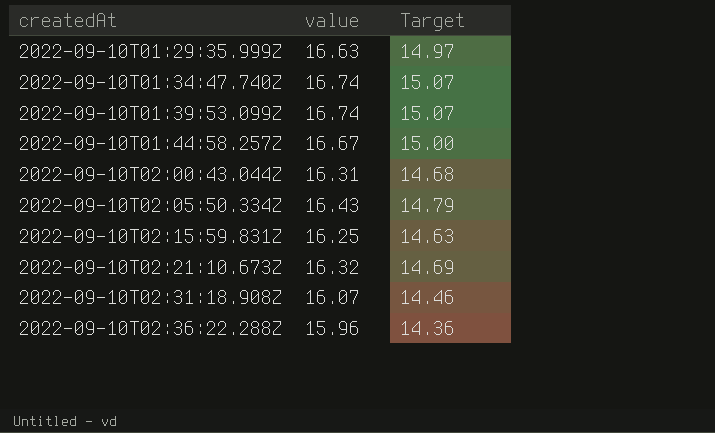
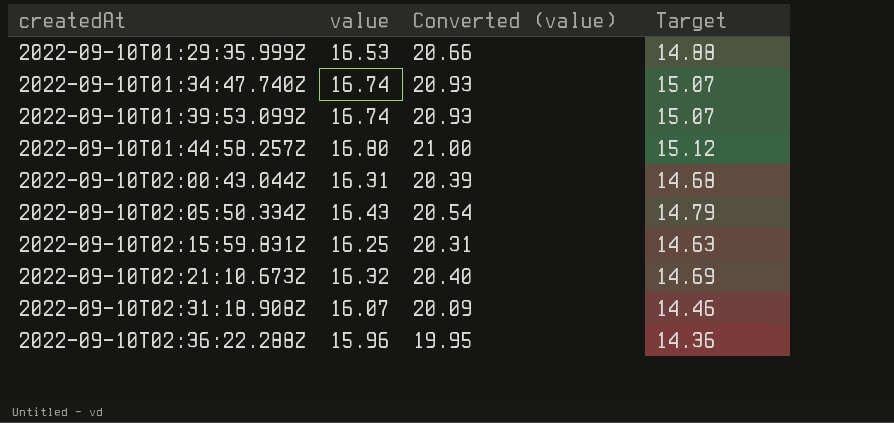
column Converted (value) | formula: none -> [value] * 1.25
2022-09-10T01:29:35.999Z | value: 16.63 -> 16.53
2022-09-10T01:29:35.999Z | Target: 14.97 -> 14.88
2022-09-10T01:44:58.257Z | value: 16.67 -> 16.80
2022-09-10T01:44:58.257Z | Target: 15.00 -> 15.12

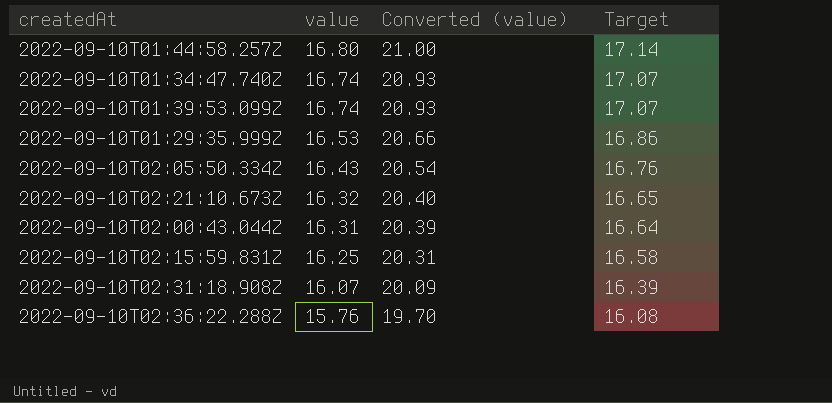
row order: createdAt ascending -> value descending
column Target | formula: [value] * 0.9 -> [value] * 1.02
2022-09-10T02:36:22.288Z | value: 15.96 -> 15.76
2022-09-10T02:36:22.288Z | Converted (value): 19.95 -> 19.70

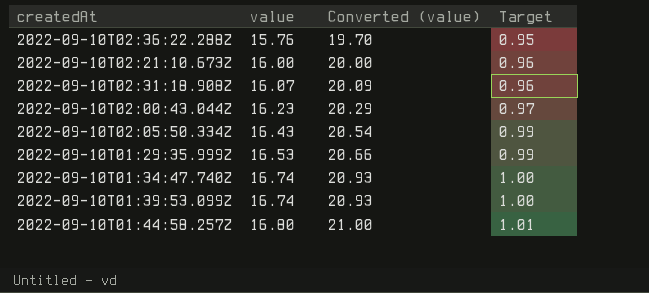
row order: value descending -> value ascending
column Target | formula: [value] * 1.02 -> [value] * 0.06
row 2022-09-10T02:15:59.831Z: 16.25 | 20.31 | 16.58 -> none
2022-09-10T02:21:10.673Z | value: 16.32 -> 16.00
2022-09-10T02:21:10.673Z | Converted (value): 20.40 -> 20.00
2022-09-10T02:00:43.044Z | value: 16.31 -> 16.23
2022-09-10T02:00:43.044Z | Converted (value): 20.39 -> 20.29

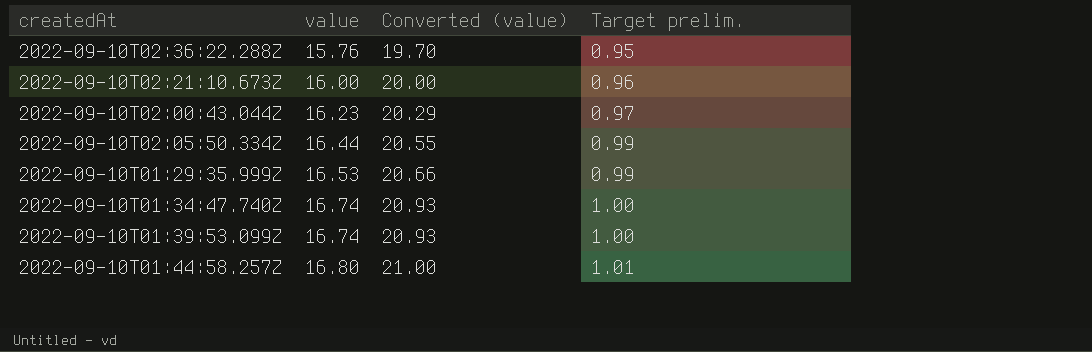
column name: Target -> Target prelim.
row 2022-09-10T02:31:18.908Z: 16.07 | 20.09 | 0.96 -> none
2022-09-10T02:05:50.334Z | value: 16.43 -> 16.44
2022-09-10T02:05:50.334Z | Converted (value): 20.54 -> 20.55

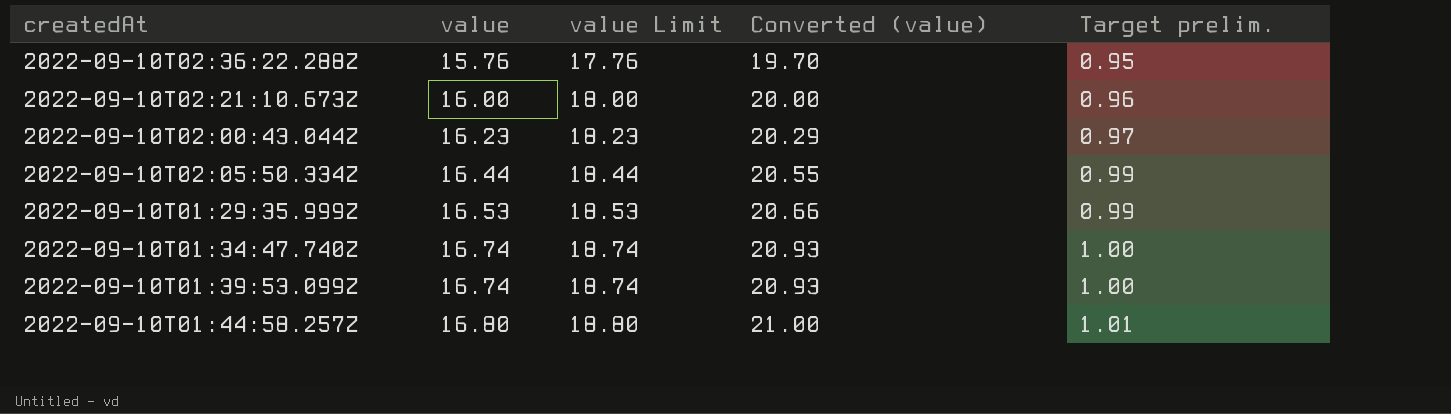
column value Limit | formula: none -> [value] + 2

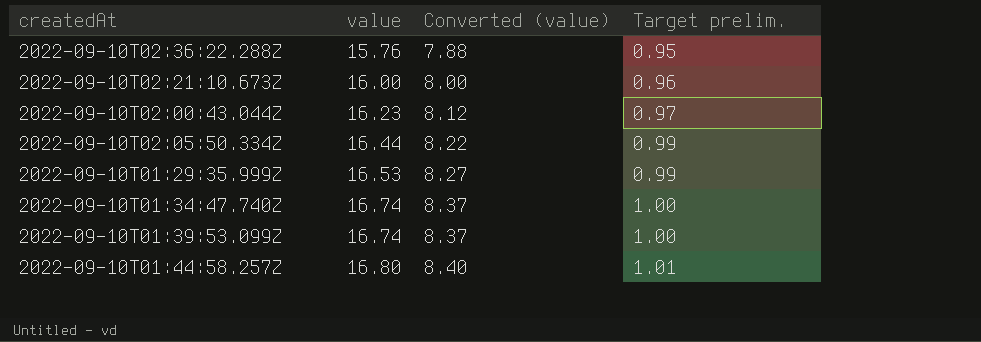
column value Limit | formula: [value] + 2 -> none
column Converted (value) | formula: [value] * 1.25 -> [value] * 0.5

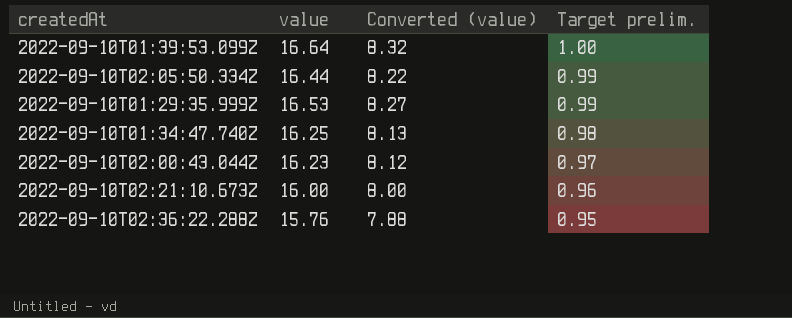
row order: value ascending -> Target prelim. descending
row 2022-09-10T01:44:58.257Z: 16.80 | 8.40 | 1.01 -> none
2022-09-10T01:39:53.099Z | value: 16.74 -> 16.64
2022-09-10T01:39:53.099Z | Converted (value): 8.37 -> 8.32
2022-09-10T01:34:47.740Z | value: 16.74 -> 16.25
2022-09-10T01:34:47.740Z | Converted (value): 8.37 -> 8.13
2022-09-10T01:34:47.740Z | Target prelim.: 1.00 -> 0.98

